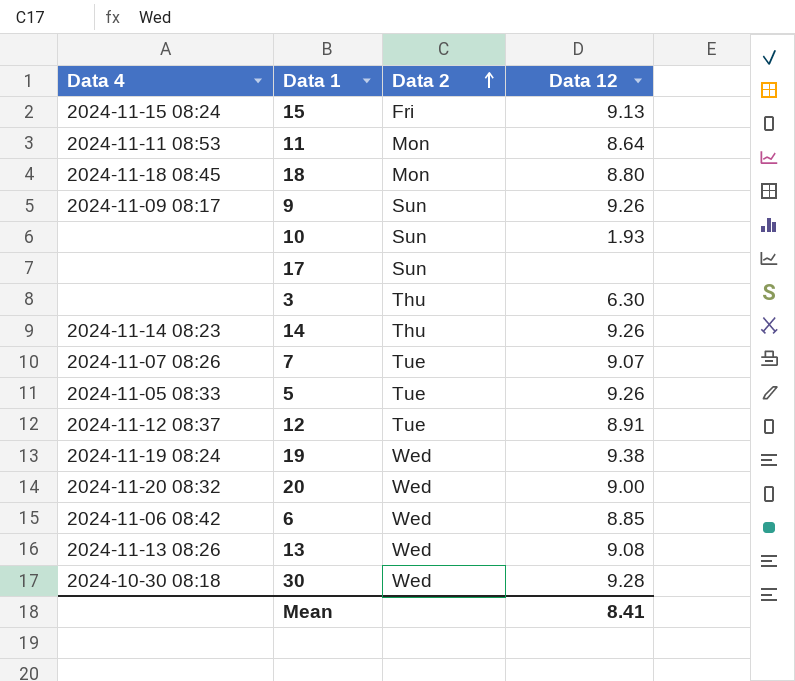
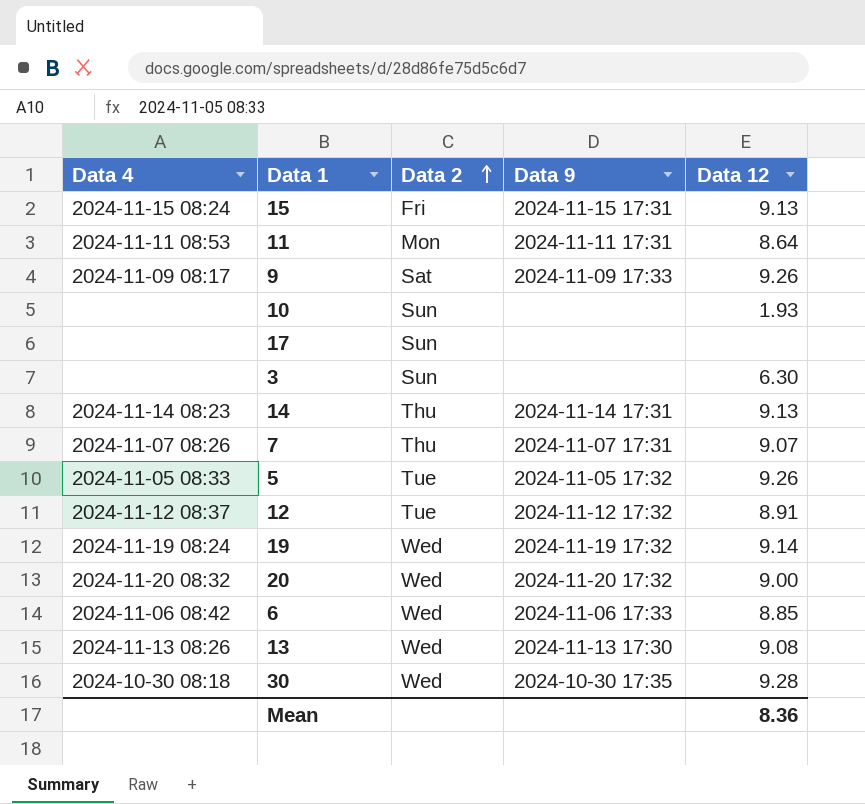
column Data 9 | position: none -> 4
row 18: 2024-11-18 08:45 | Mon | 8.80 -> none
9 | Data 2: Sun -> Sat
3 | Data 2: Thu -> Sun
14 | Data 12: 9.26 -> 9.13
7 | Data 2: Tue -> Thu
19 | Data 12: 9.38 -> 9.14
Mean | Data 12: 8.41 -> 8.36

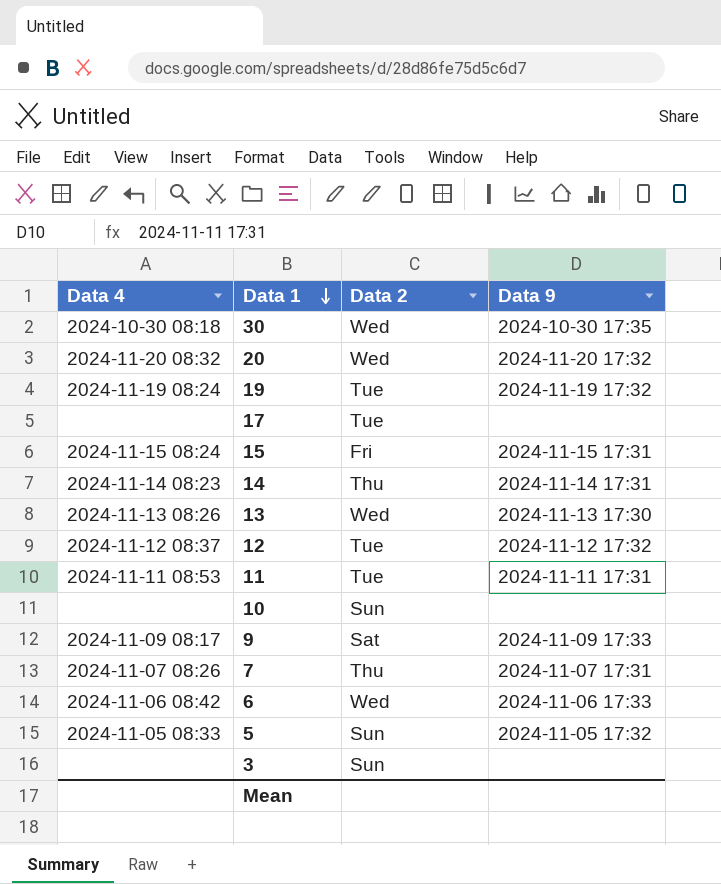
row order: Data 2 ascending -> Data 1 descending
column Data 12 | position: 5 -> none
19 | Data 2: Wed -> Tue
17 | Data 2: Sun -> Tue
11 | Data 2: Mon -> Tue
5 | Data 2: Tue -> Sun

